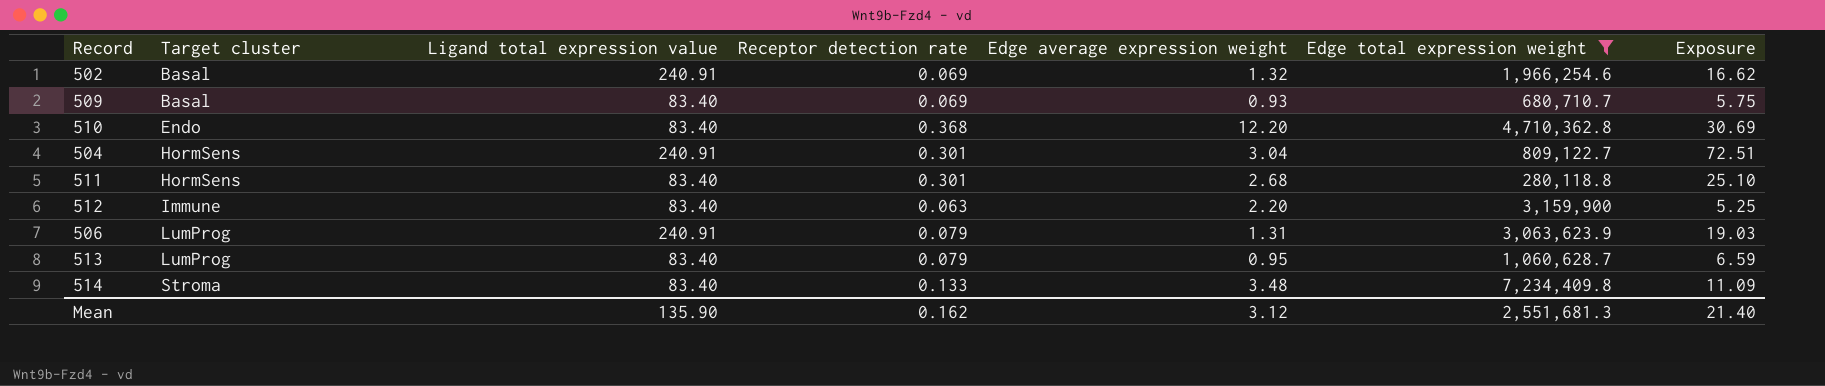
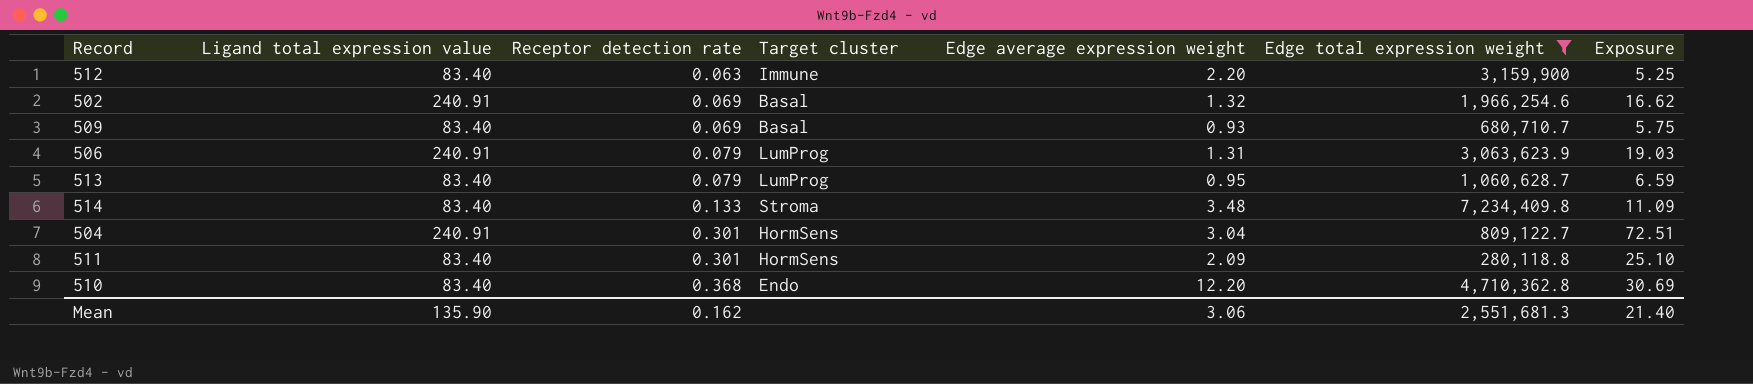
row order: Target cluster ascending -> Receptor detection rate ascending
column Target cluster | position: 2 -> 4
511 | Edge average expression weight: 2.68 -> 2.09
Mean | Edge average expression weight: 3.12 -> 3.06

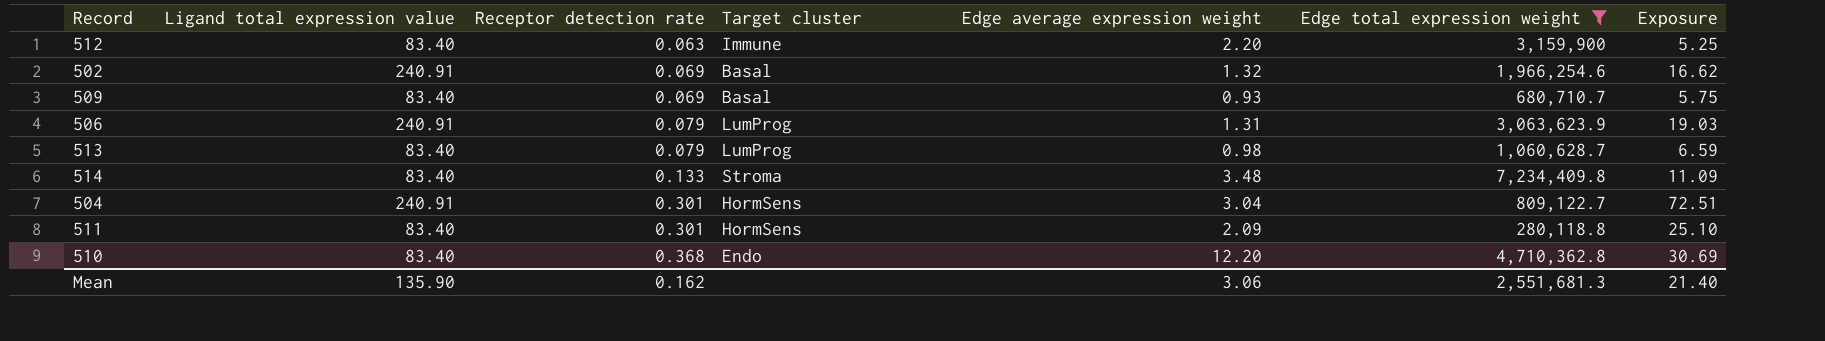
513 | Edge average expression weight: 0.95 -> 0.98

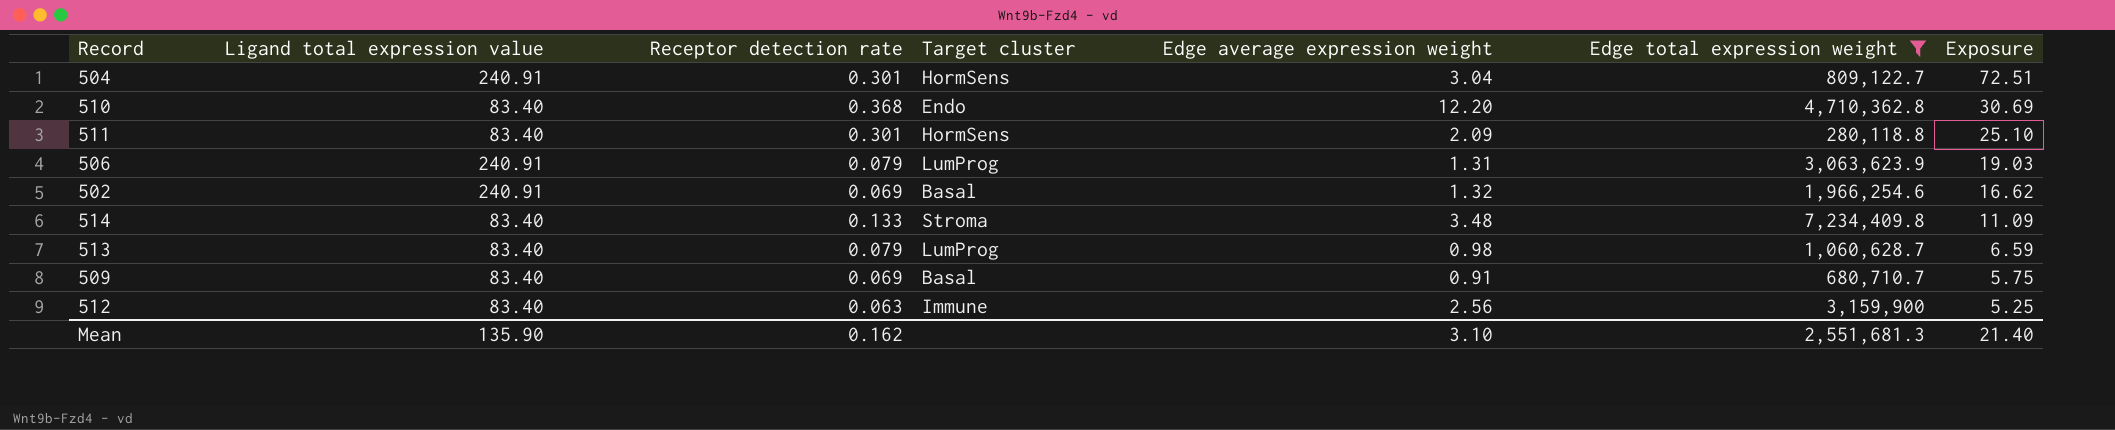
row order: Receptor detection rate ascending -> Exposure descending
509 | Edge average expression weight: 0.93 -> 0.91
512 | Edge average expression weight: 2.20 -> 2.56
Mean | Edge average expression weight: 3.06 -> 3.10

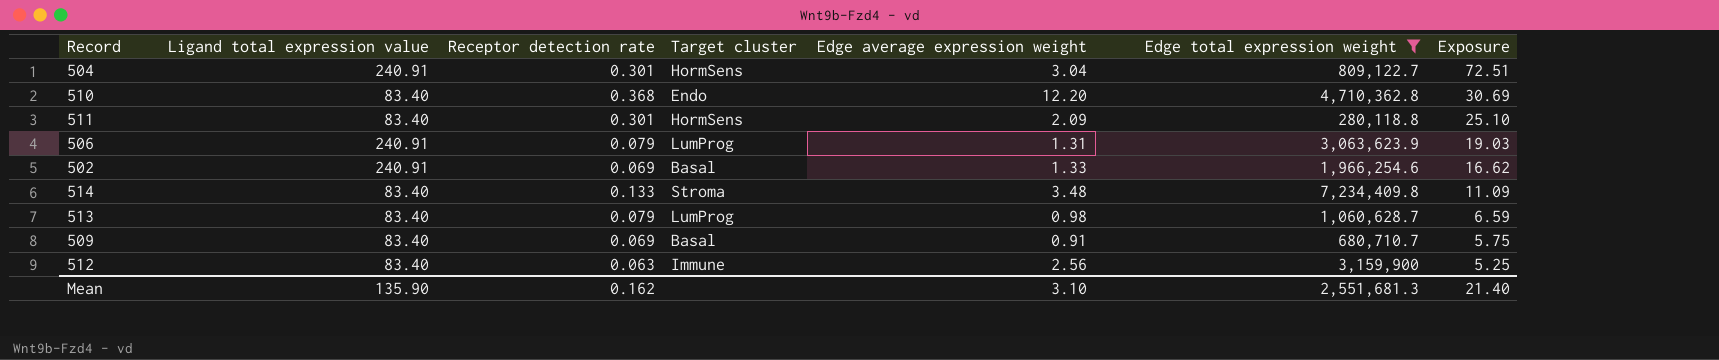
502 | Edge average expression weight: 1.32 -> 1.33

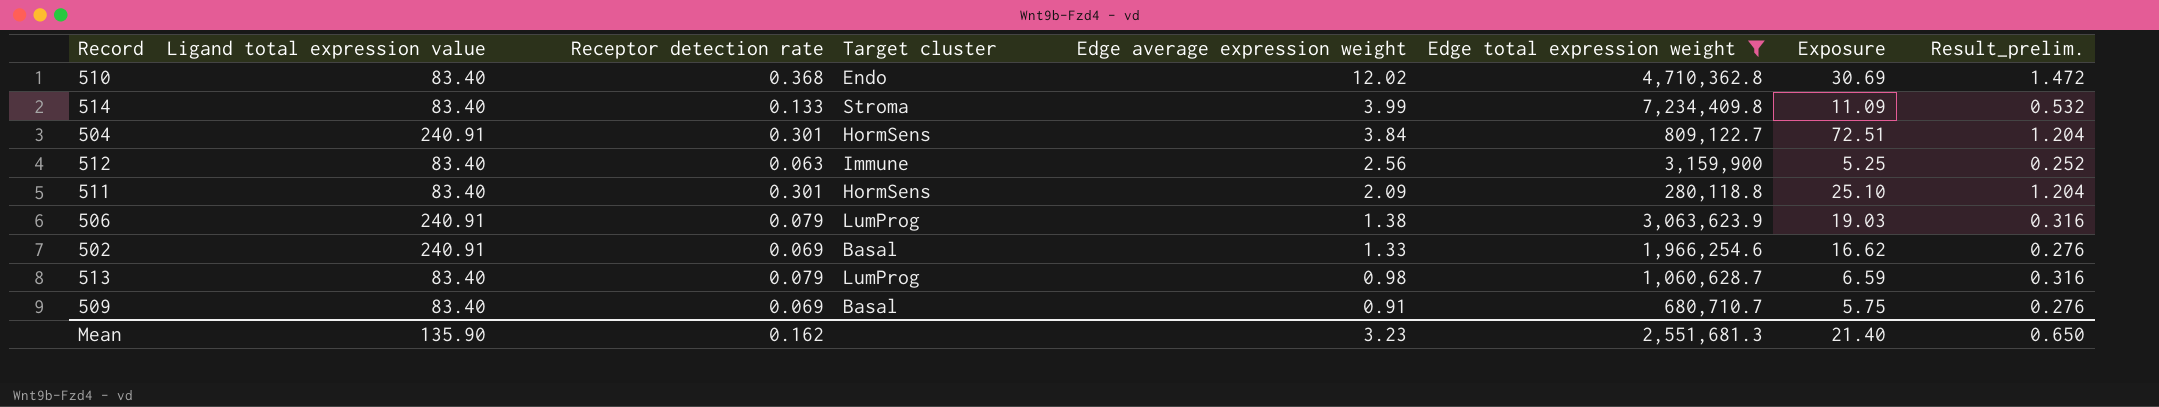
row order: Exposure descending -> Edge average expression weight descending
column Result_prelim. | formula: none -> [Receptor detection rate] * 4
510 | Edge average expression weight: 12.20 -> 12.02
514 | Edge average expression weight: 3.48 -> 3.99
504 | Edge average expression weight: 3.04 -> 3.84
506 | Edge average expression weight: 1.31 -> 1.38
Mean | Edge average expression weight: 3.10 -> 3.23

